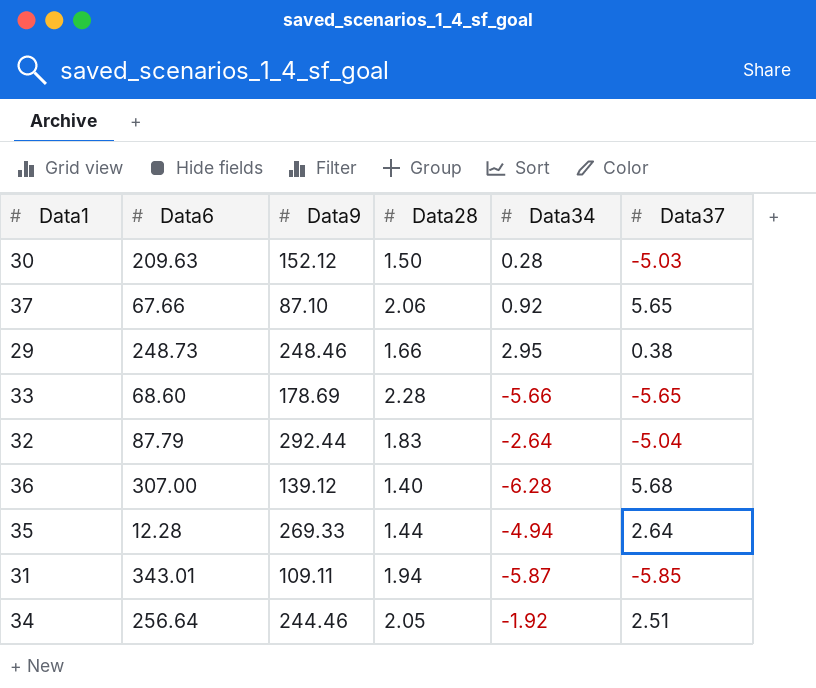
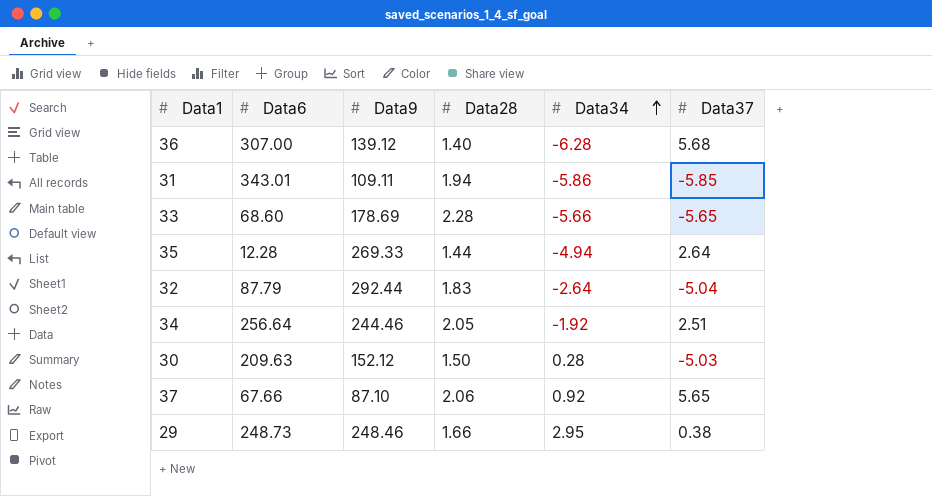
row order: none -> Data34 ascending
31 | Data34: -5.87 -> -5.86

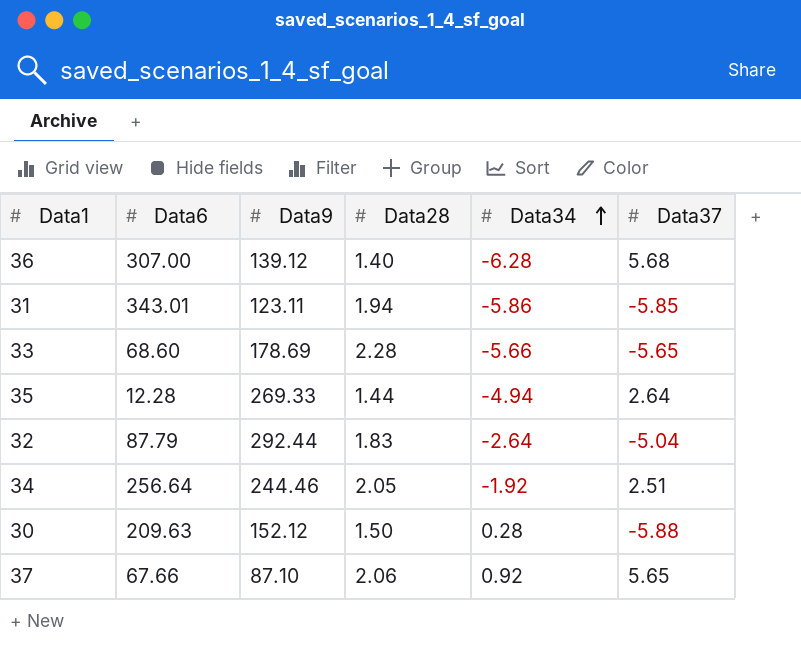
row 29: 248.73 | 248.46 | 1.66 | 2.95 | 0.38 -> none
31 | Data9: 109.11 -> 123.11
30 | Data37: -5.03 -> -5.88

